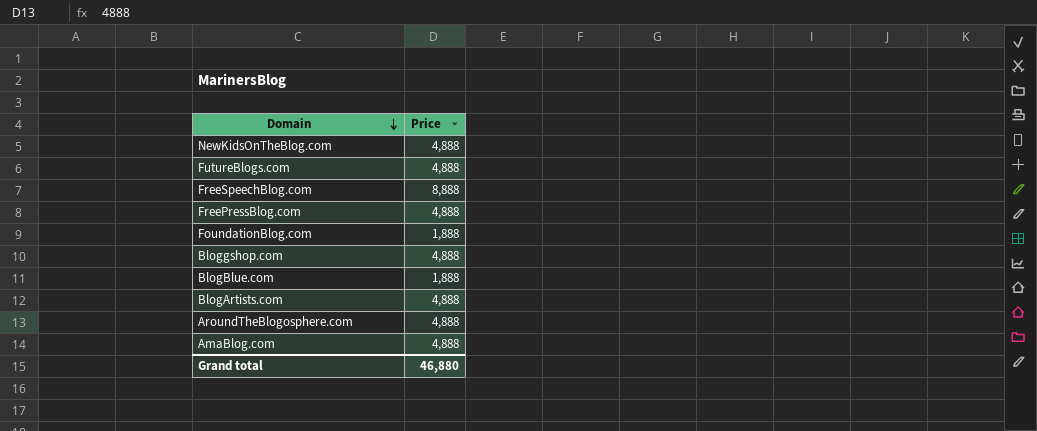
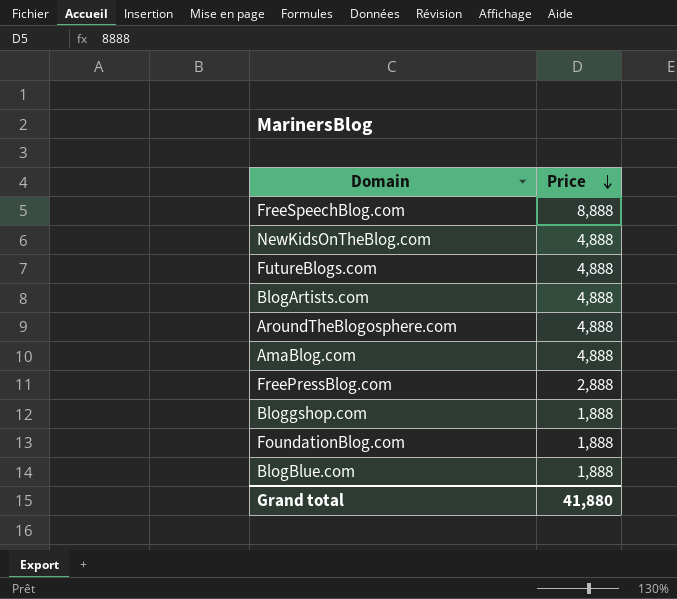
row order: Domain descending -> Price descending
FreePressBlog.com | Price: 4,888 -> 2,888
Bloggshop.com | Price: 4,888 -> 1,888
Grand total | Price: 46,880 -> 41,880

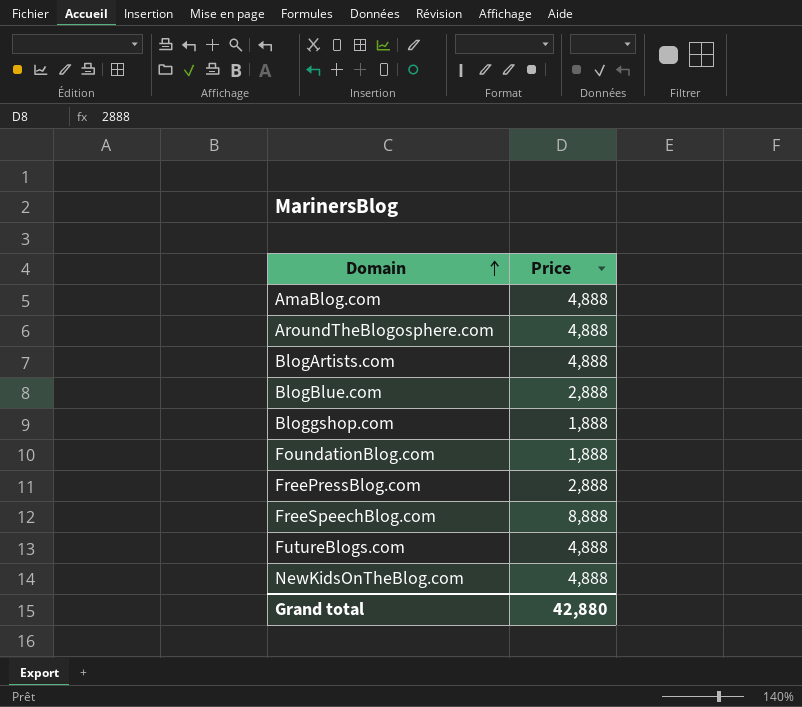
row order: Price descending -> Domain ascending
BlogBlue.com | Price: 1,888 -> 2,888
Grand total | Price: 41,880 -> 42,880

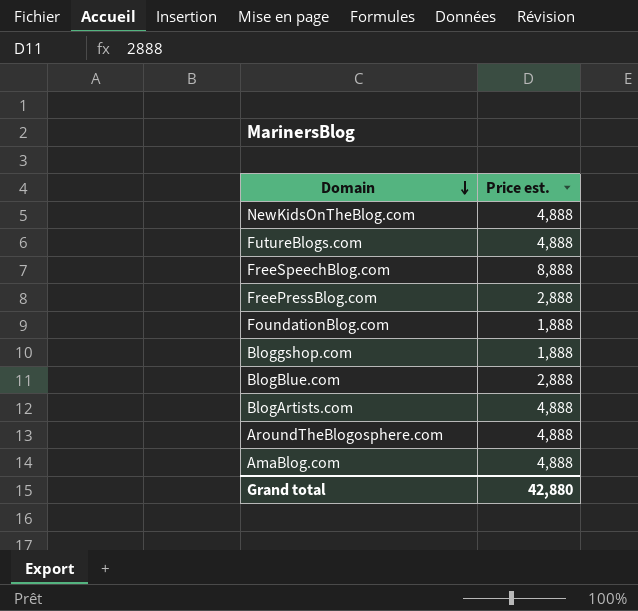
row order: Domain ascending -> Domain descending
column name: Price -> Price est.

